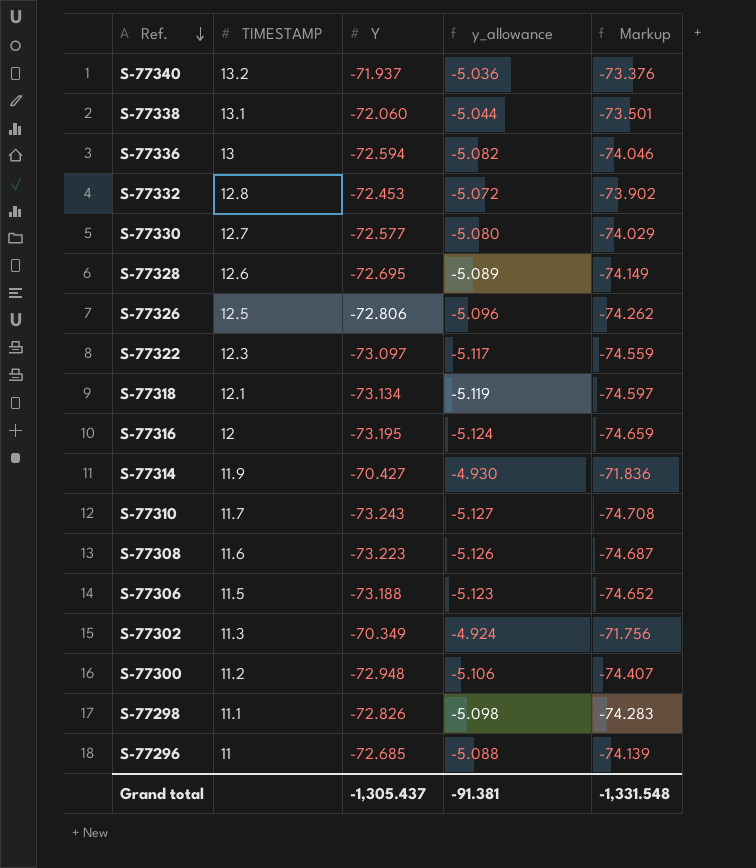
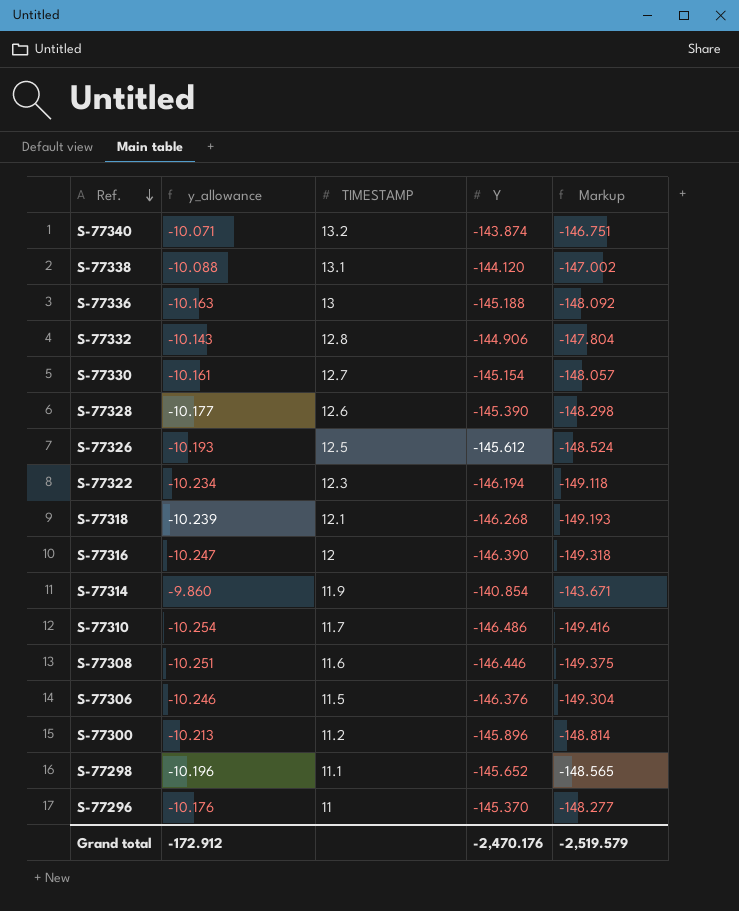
column y_allowance | position: 4 -> 2
row S-77302: 11.3 | -70.349 | -4.924 | -71.756 -> none
S-77340 | y_allowance: -5.036 -> -10.071
S-77340 | Y: -71.937 -> -143.874
S-77340 | Markup: -73.376 -> -146.751
S-77338 | y_allowance: -5.044 -> -10.088
S-77338 | Y: -72.060 -> -144.120
S-77338 | Markup: -73.501 -> -147.002
S-77336 | y_allowance: -5.082 -> -10.163
S-77336 | Y: -72.594 -> -145.188
S-77336 | Markup: -74.046 -> -148.092
S-77332 | y_allowance: -5.072 -> -10.143
S-77332 | Y: -72.453 -> -144.906
S-77332 | Markup: -73.902 -> -147.804
S-77330 | y_allowance: -5.080 -> -10.161
S-77330 | Y: -72.577 -> -145.154
S-77330 | Markup: -74.029 -> -148.057
S-77328 | y_allowance: -5.089 -> -10.177
S-77328 | Y: -72.695 -> -145.390
S-77328 | Markup: -74.149 -> -148.298
S-77326 | y_allowance: -5.096 -> -10.193
S-77326 | Y: -72.806 -> -145.612
S-77326 | Markup: -74.262 -> -148.524
S-77322 | y_allowance: -5.117 -> -10.234
S-77322 | Y: -73.097 -> -146.194
S-77322 | Markup: -74.559 -> -149.118
S-77318 | y_allowance: -5.119 -> -10.239
S-77318 | Y: -73.134 -> -146.268
S-77318 | Markup: -74.597 -> -149.193
S-77316 | y_allowance: -5.124 -> -10.247
S-77316 | Y: -73.195 -> -146.390
S-77316 | Markup: -74.659 -> -149.318
S-77314 | y_allowance: -4.930 -> -9.860
S-77314 | Y: -70.427 -> -140.854
S-77314 | Markup: -71.836 -> -143.671
S-77310 | y_allowance: -5.127 -> -10.254
S-77310 | Y: -73.243 -> -146.486
S-77310 | Markup: -74.708 -> -149.416
S-77308 | y_allowance: -5.126 -> -10.251
S-77308 | Y: -73.223 -> -146.446
S-77308 | Markup: -74.687 -> -149.375
S-77306 | y_allowance: -5.123 -> -10.246
S-77306 | Y: -73.188 -> -146.376
S-77306 | Markup: -74.652 -> -149.304
S-77300 | y_allowance: -5.106 -> -10.213
S-77300 | Y: -72.948 -> -145.896
S-77300 | Markup: -74.407 -> -148.814
S-77298 | y_allowance: -5.098 -> -10.196
S-77298 | Y: -72.826 -> -145.652
S-77298 | Markup: -74.283 -> -148.565
S-77296 | y_allowance: -5.088 -> -10.176
S-77296 | Y: -72.685 -> -145.370
S-77296 | Markup: -74.139 -> -148.277
Grand total | y_allowance: -91.381 -> -172.912
Grand total | Y: -1,305.437 -> -2,470.176
Grand total | Markup: -1,331.548 -> -2,519.579

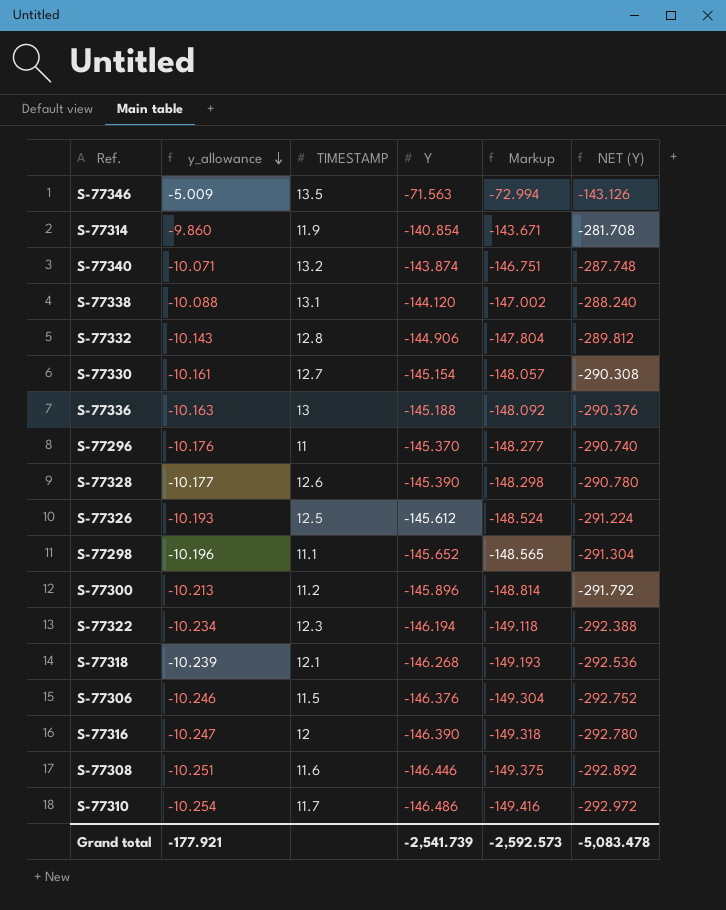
row order: Ref. descending -> y_allowance descending
column NET (Y) | formula: none -> [Y] * 2
row S-77346: none -> -5.009 | 13.5 | -71.563 | -72.994 | -143.126
Grand total | y_allowance: -172.912 -> -177.921
Grand total | Y: -2,470.176 -> -2,541.739
Grand total | Markup: -2,519.579 -> -2,592.573

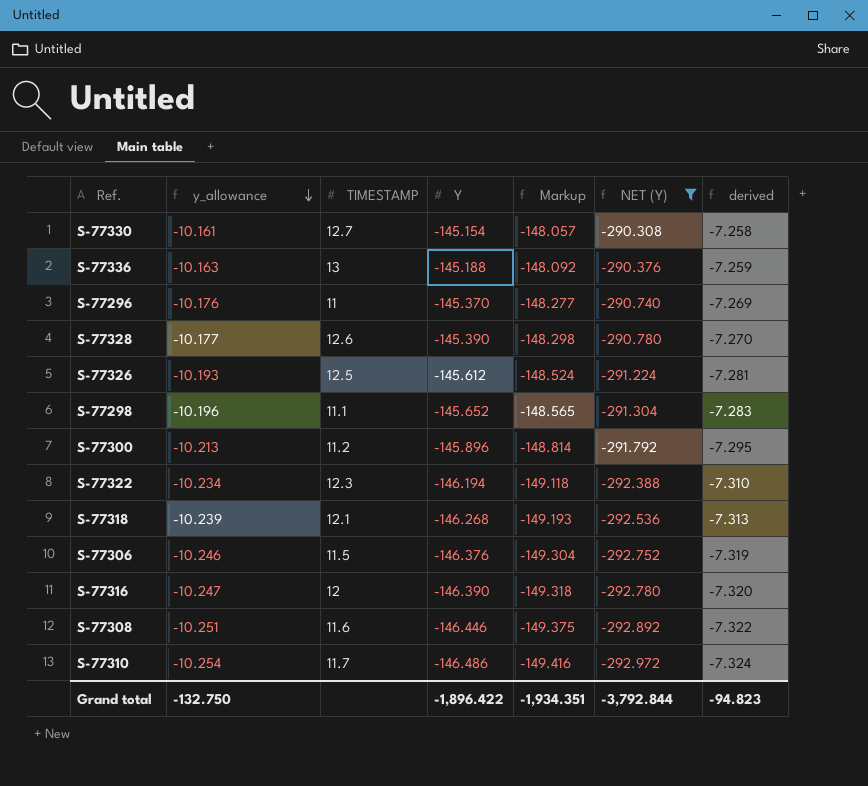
filter: none -> NET (Y) <= -290.308
column derived | formula: none -> [Y] * 0.05
Grand total | y_allowance: -177.921 -> -132.750
Grand total | Y: -2,541.739 -> -1,896.422
Grand total | Markup: -2,592.573 -> -1,934.351
Grand total | NET (Y): -5,083.478 -> -3,792.844

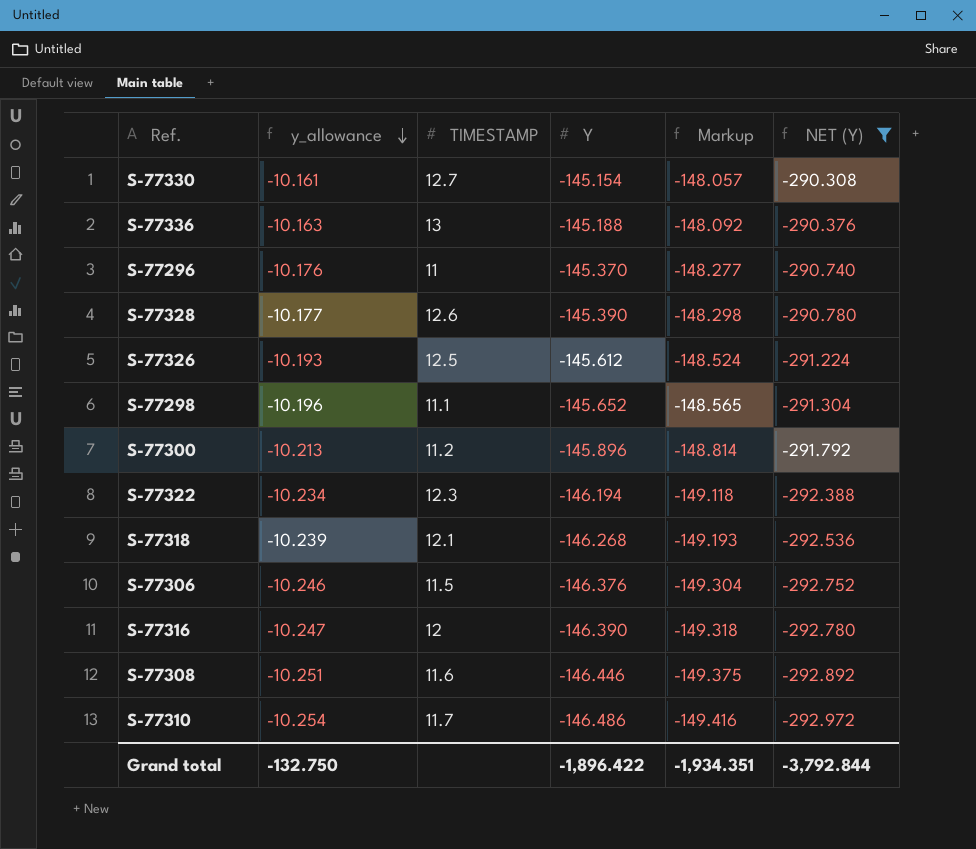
column derived | formula: [Y] * 0.05 -> none

